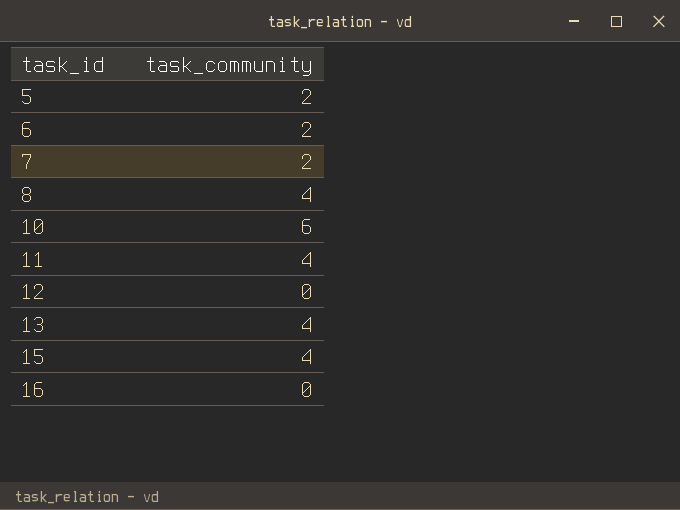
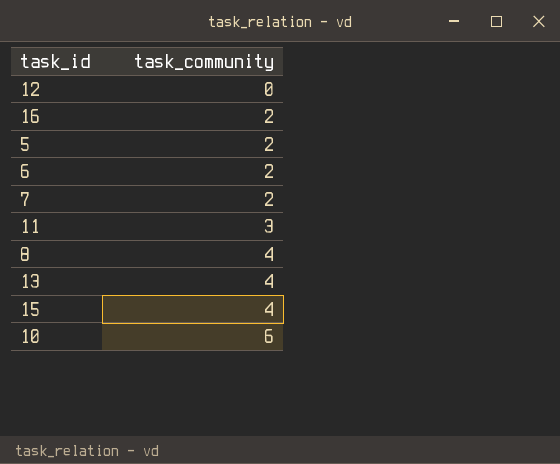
row order: task_id ascending -> task_community ascending
16 | task_community: 0 -> 2
11 | task_community: 4 -> 3

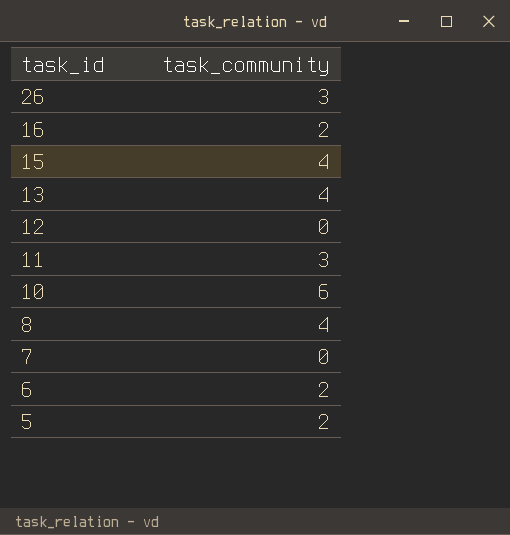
row order: task_community ascending -> task_id descending
row 26: none -> 3
7 | task_community: 2 -> 0

